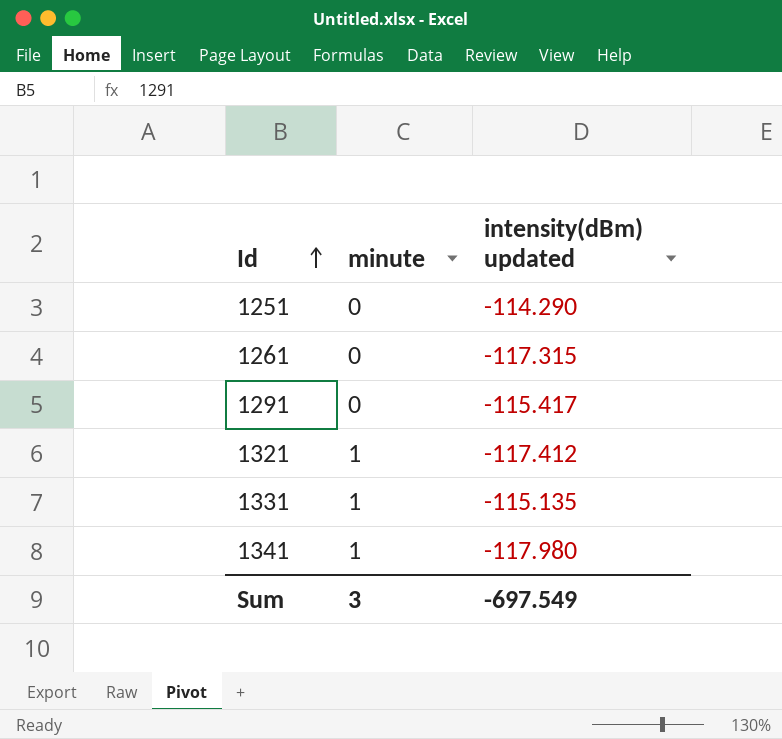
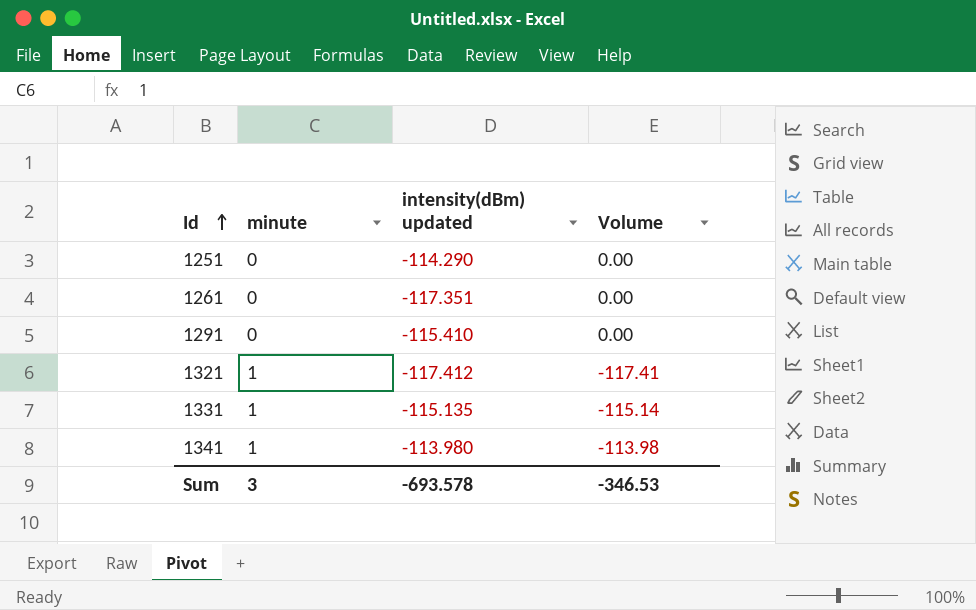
column Volume | formula: none -> [minute] * [intensity(dBm) updated]
1261 | intensity(dBm) updated: -117.315 -> -117.351
1291 | intensity(dBm) updated: -115.417 -> -115.410
1341 | intensity(dBm) updated: -117.980 -> -113.980
Sum | intensity(dBm) updated: -697.549 -> -693.578

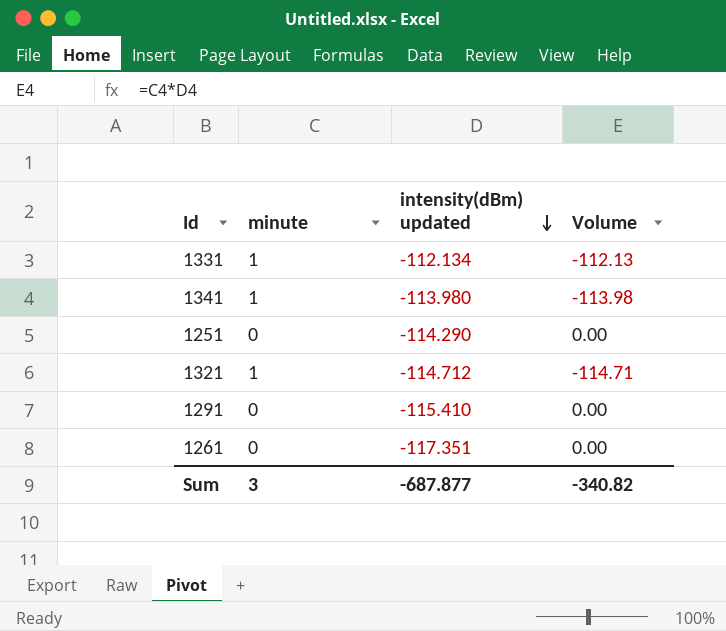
row order: Id ascending -> intensity(dBm) updated descending
1331 | intensity(dBm) updated: -115.135 -> -112.134
1331 | Volume: -115.14 -> -112.13
1321 | intensity(dBm) updated: -117.412 -> -114.712
1321 | Volume: -117.41 -> -114.71
Sum | intensity(dBm) updated: -693.578 -> -687.877
Sum | Volume: -346.53 -> -340.82

